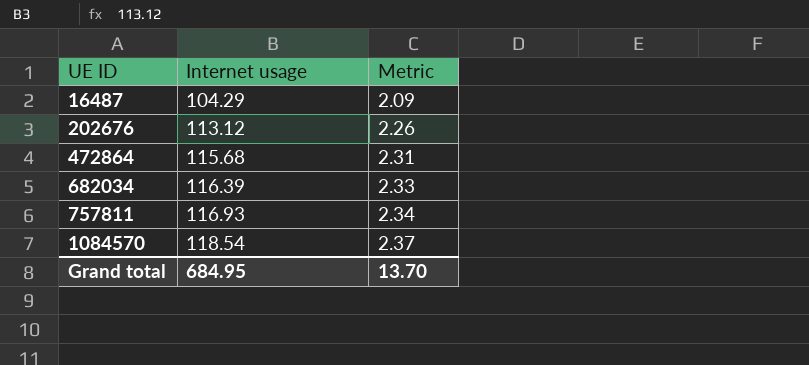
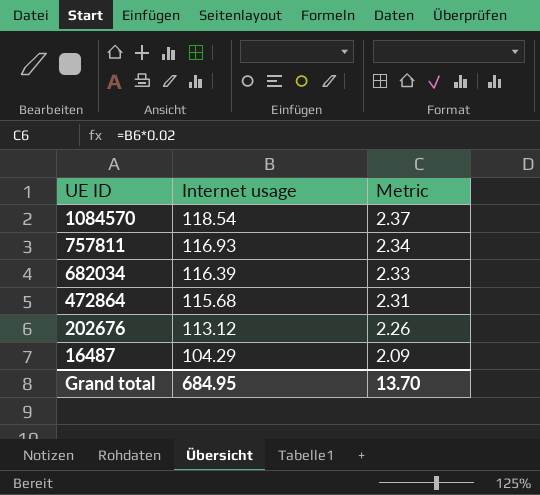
row order: UE ID ascending -> UE ID descending

